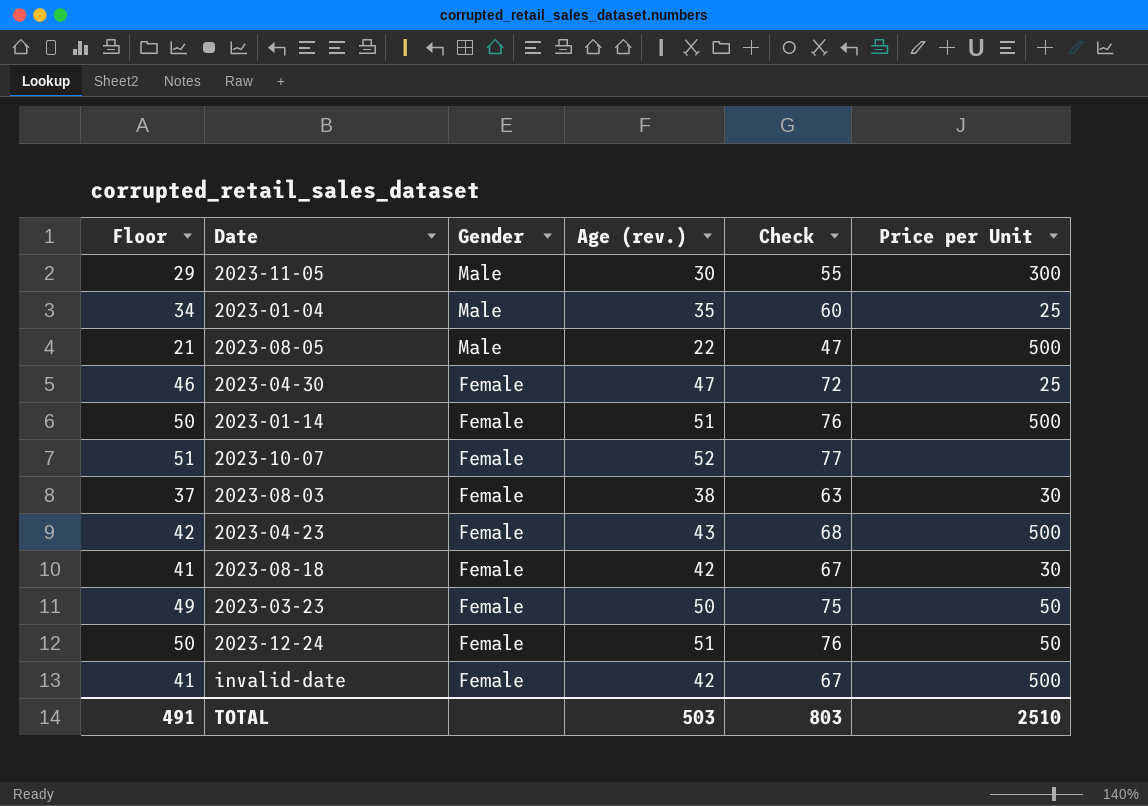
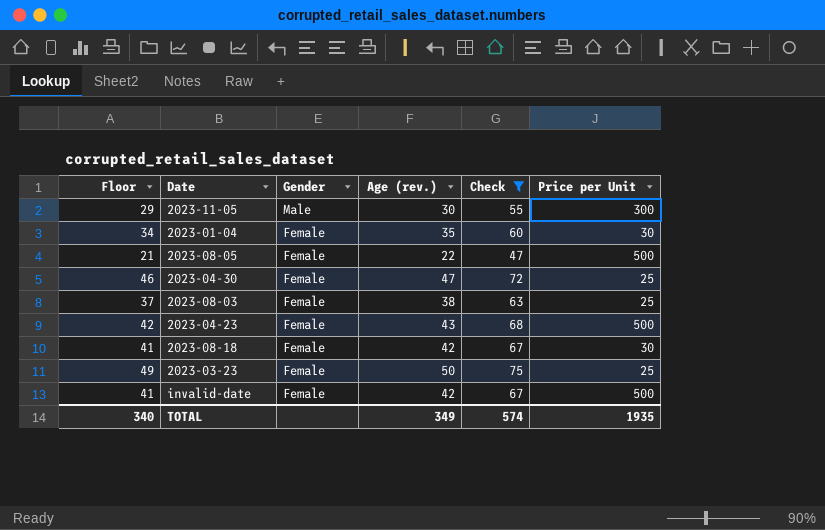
filter: none -> Check <= 75
2023-01-04 | Gender: Male -> Female
2023-01-04 | Price per Unit: 25 -> 30
2023-08-05 | Gender: Male -> Female
2023-08-03 | Price per Unit: 30 -> 25
2023-03-23 | Price per Unit: 50 -> 25
TOTAL | Floor: 491 -> 340
TOTAL | Age (rev.): 503 -> 349
TOTAL | Check: 803 -> 574
TOTAL | Price per Unit: 2510 -> 1935

